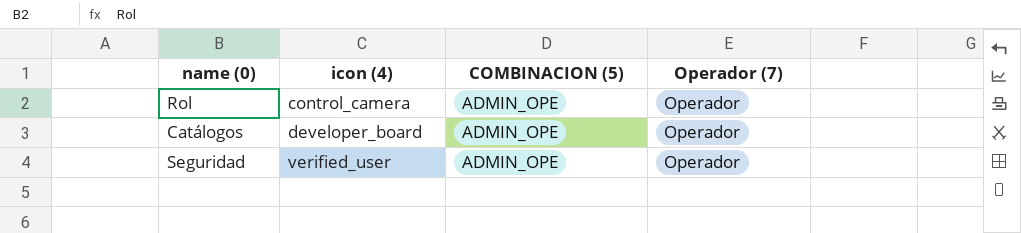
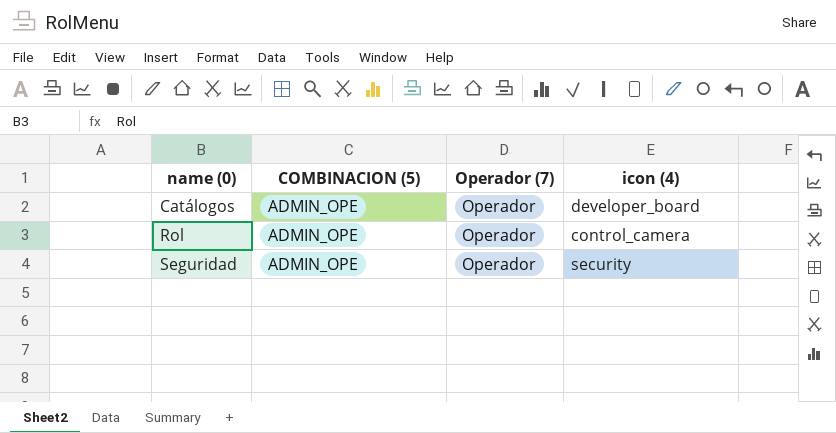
row order: icon (4) ascending -> name (0) ascending
column icon (4) | position: 2 -> 4
Seguridad | icon (4): verified_user -> security

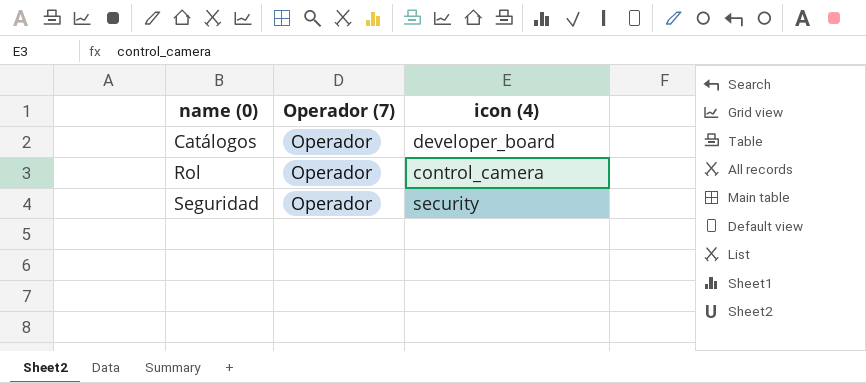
column COMBINACION (5) | position: 2 -> none

